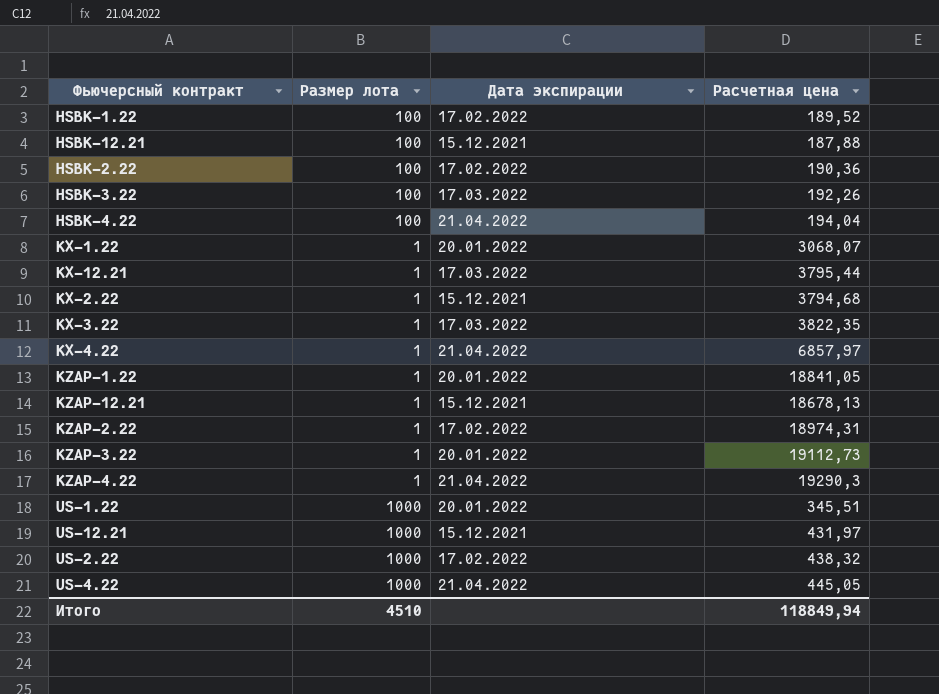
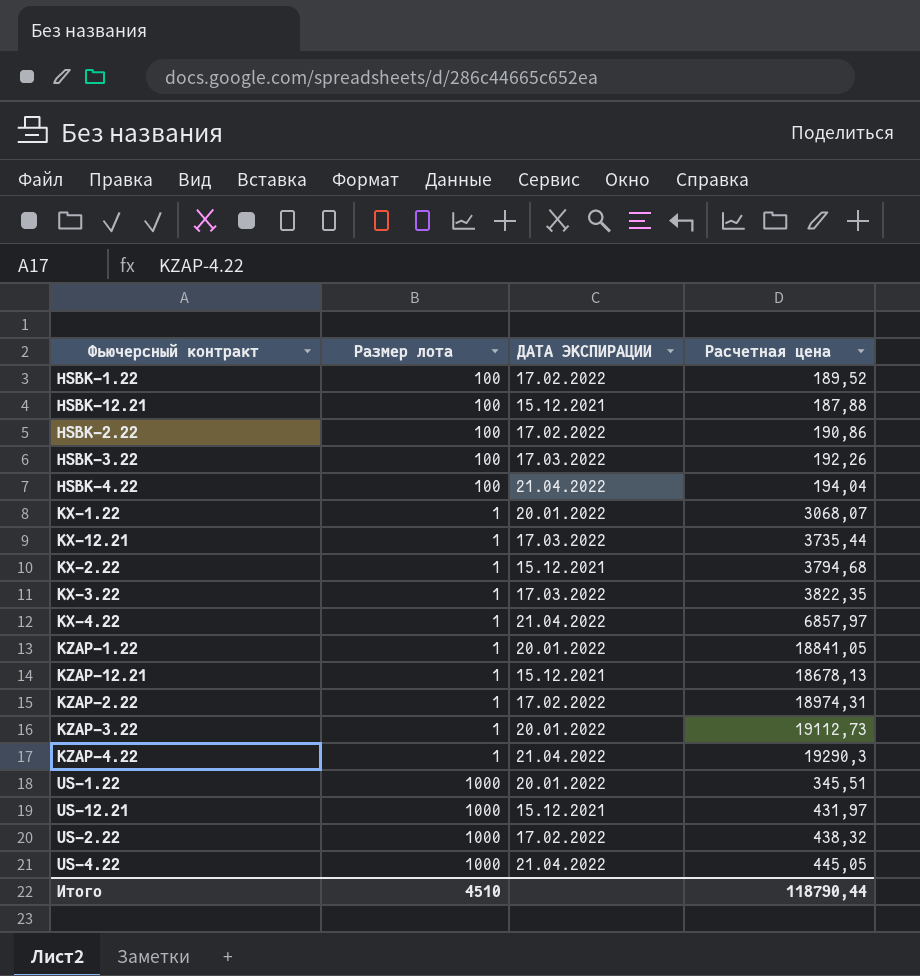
column name: Дата экспирации -> ДАТА ЭКСПИРАЦИИ
HSBK-2.22 | Расчетная цена: 190,36 -> 190,86
KX-12.21 | Расчетная цена: 3795,44 -> 3735,44
Итого | Расчетная цена: 118849,94 -> 118790,44

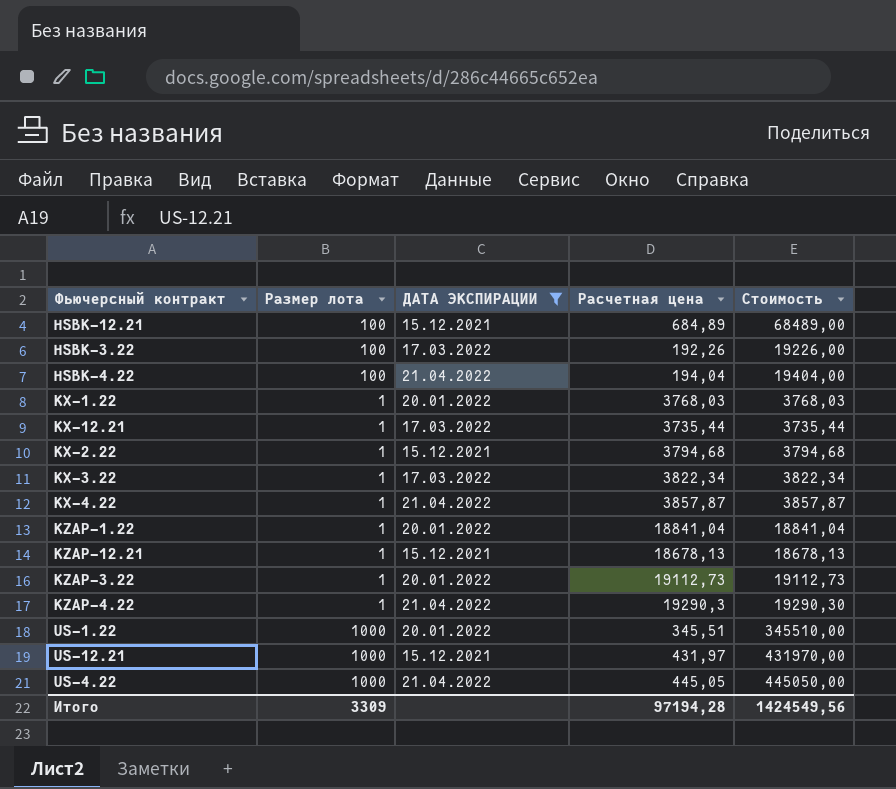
filter: none -> ДАТА ЭКСПИРАЦИИ != 17.02.2022
column Стоимость | formula: none -> [Размер лота] * [Расчетная цена]
HSBK-12.21 | Расчетная цена: 187,88 -> 684,89
KX-1.22 | Расчетная цена: 3068,07 -> 3768,03
KX-3.22 | Расчетная цена: 3822,35 -> 3822,34
KX-4.22 | Расчетная цена: 6857,97 -> 3857,87
KZAP-1.22 | Расчетная цена: 18841,05 -> 18841,04
Итого | Размер лота: 4510 -> 3309
Итого | Расчетная цена: 118790,44 -> 97194,28

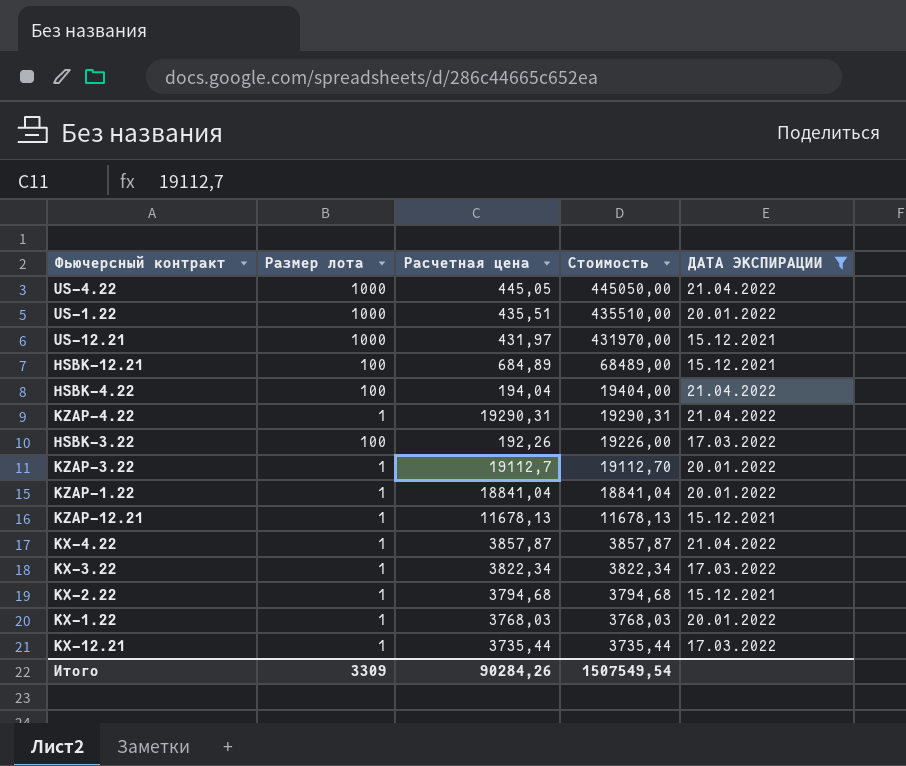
row order: none -> Стоимость descending
column ДАТА ЭКСПИРАЦИИ | position: 3 -> 5
US-1.22 | Расчетная цена: 345,51 -> 435,51
US-1.22 | Стоимость: 345510,00 -> 435510,00
KZAP-4.22 | Расчетная цена: 19290,3 -> 19290,31
KZAP-4.22 | Стоимость: 19290,30 -> 19290,31
KZAP-3.22 | Расчетная цена: 19112,73 -> 19112,7
KZAP-3.22 | Стоимость: 19112,73 -> 19112,70
KZAP-12.21 | Расчетная цена: 18678,13 -> 11678,13
KZAP-12.21 | Стоимость: 18678,13 -> 11678,13
Итого | Расчетная цена: 97194,28 -> 90284,26
Итого | Стоимость: 1424549,56 -> 1507549,54

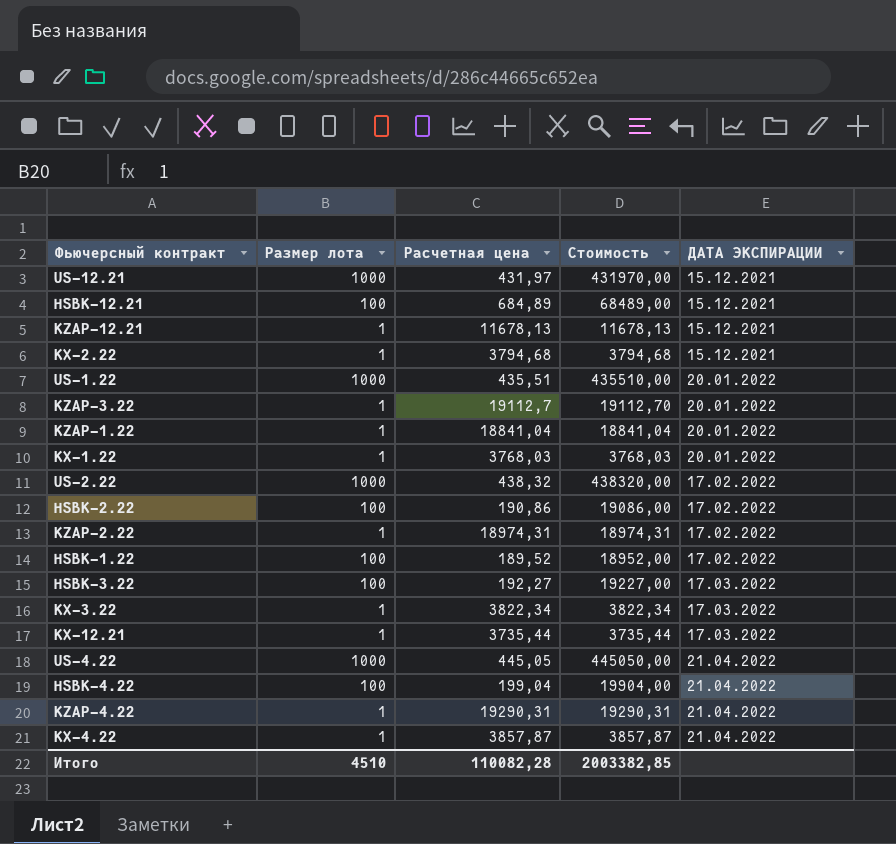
filter: ДАТА ЭКСПИРАЦИИ != 17.02.2022 -> none
row order: Стоимость descending -> ДАТА ЭКСПИРАЦИИ ascending
HSBK-3.22 | Расчетная цена: 192,26 -> 192,27
HSBK-3.22 | Стоимость: 19226,00 -> 19227,00
HSBK-4.22 | Расчетная цена: 194,04 -> 199,04
HSBK-4.22 | Стоимость: 19404,00 -> 19904,00
Итого | Размер лота: 3309 -> 4510
Итого | Расчетная цена: 90284,26 -> 110082,28
Итого | Стоимость: 1507549,54 -> 2003382,85

